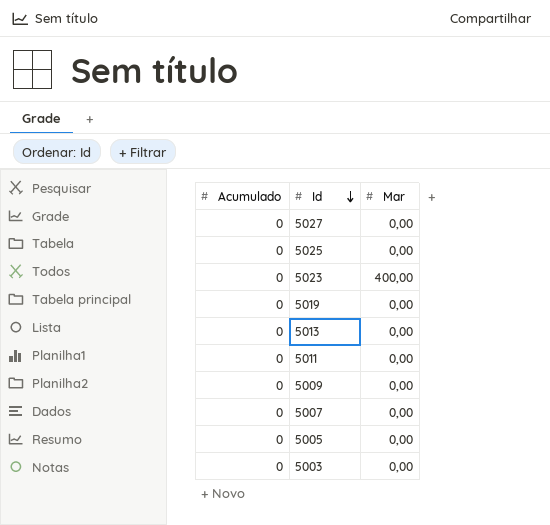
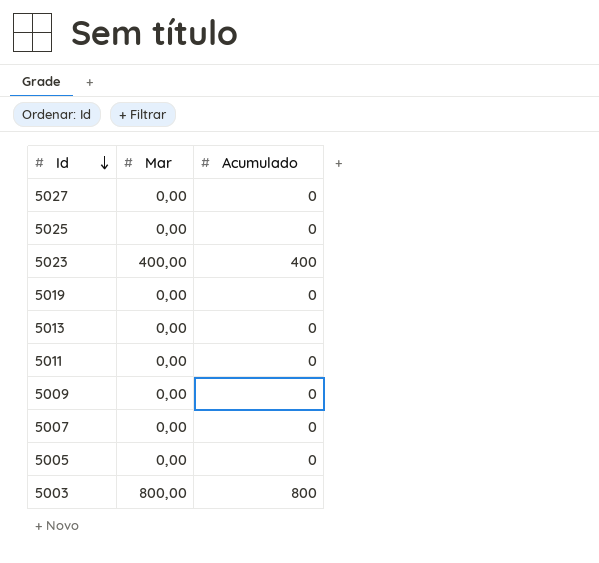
column Acumulado | position: 1 -> 3
5023 | Acumulado: 0 -> 400
5003 | Mar: 0,00 -> 800,00
5003 | Acumulado: 0 -> 800

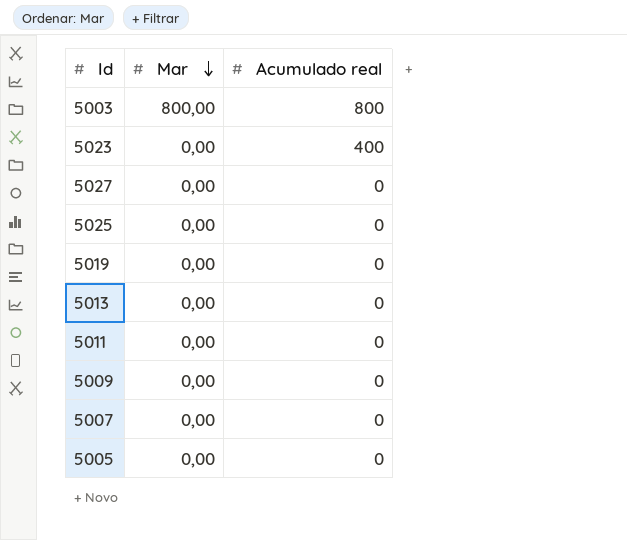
row order: Id descending -> Mar descending
column name: Acumulado -> Acumulado real
5023 | Mar: 400,00 -> 0,00

